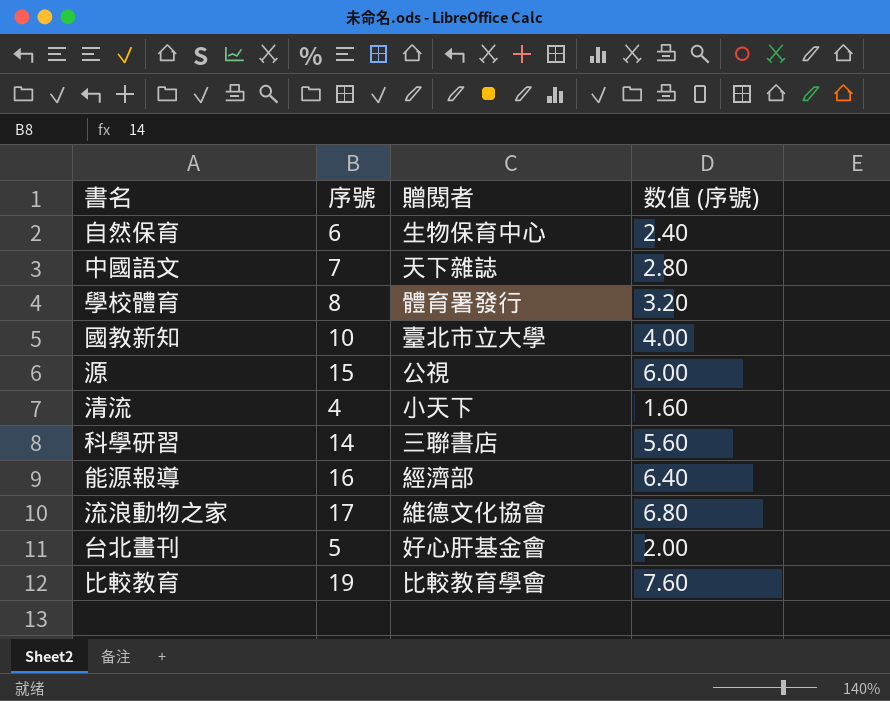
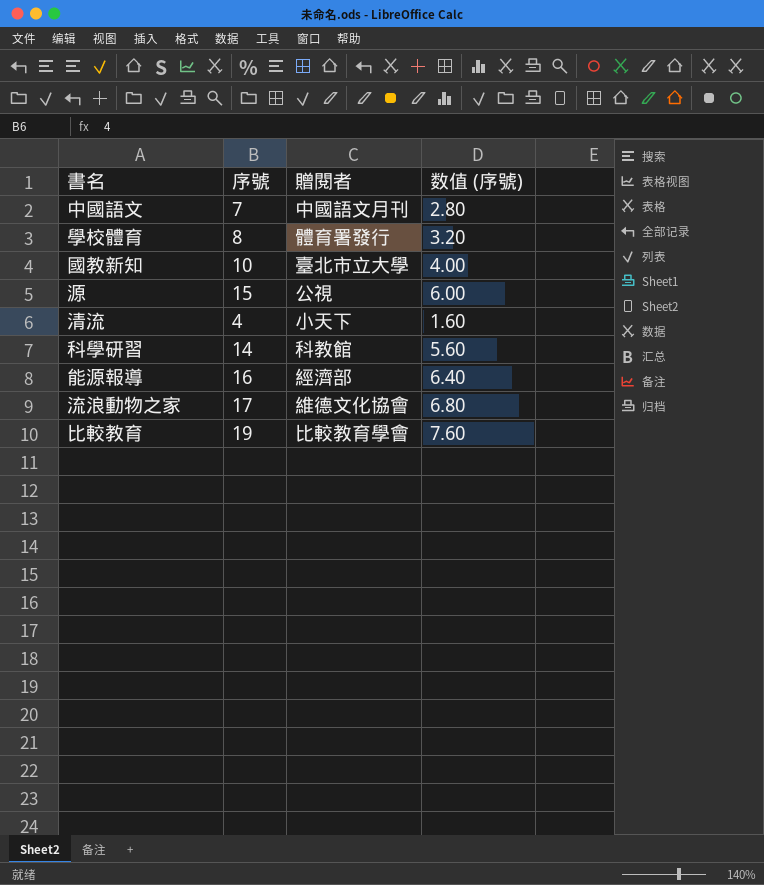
row 自然保育: 6 | 生物保育中心 | 2.40 -> none
row 台北畫刊: 5 | 好心肝基金會 | 2.00 -> none
中國語文 | 贈閱者: 天下雜誌 -> 中國語文月刊
科學研習 | 贈閱者: 三聯書店 -> 科教館

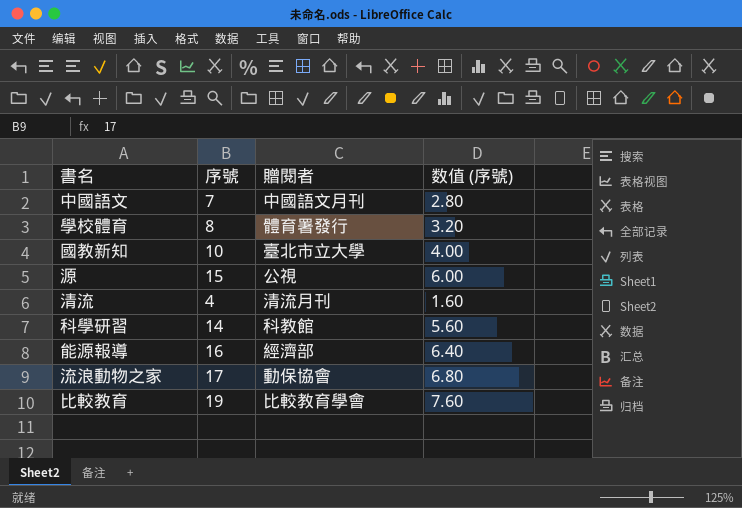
清流 | 贈閱者: 小天下 -> 清流月刊
流浪動物之家 | 贈閱者: 維德文化協會 -> 動保協會

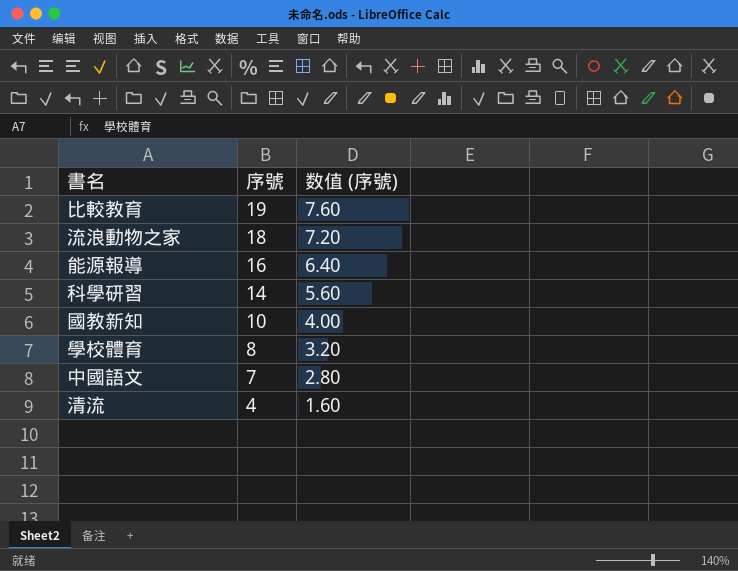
row order: none -> 序號 descending
column 贈閱者 | position: 3 -> none
row 源: 15 | 公視 | 6.00 -> none
流浪動物之家 | 序號: 17 -> 18
流浪動物之家 | 数值 (序號): 6.80 -> 7.20

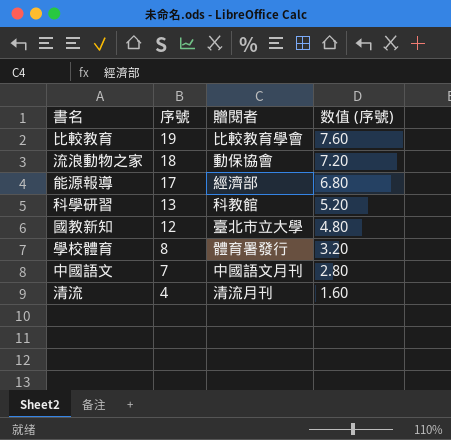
column 贈閱者 | position: none -> 3
能源報導 | 序號: 16 -> 17
能源報導 | 数值 (序號): 6.40 -> 6.80
科學研習 | 序號: 14 -> 13
科學研習 | 数值 (序號): 5.60 -> 5.20
國教新知 | 序號: 10 -> 12
國教新知 | 数值 (序號): 4.00 -> 4.80

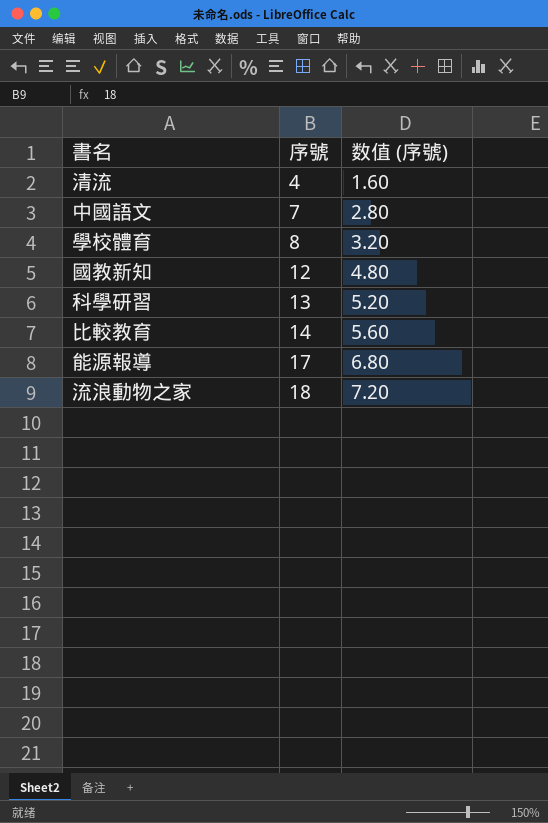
row order: 序號 descending -> 序號 ascending
column 贈閱者 | position: 3 -> none
比較教育 | 序號: 19 -> 14
比較教育 | 数值 (序號): 7.60 -> 5.60

